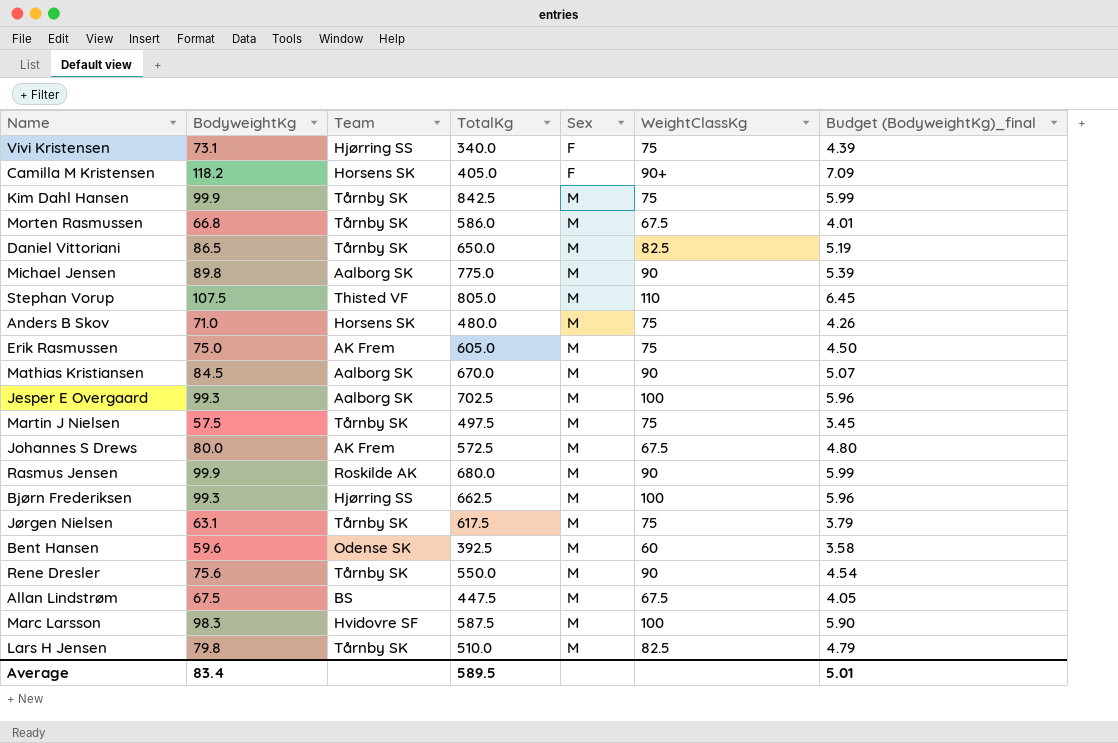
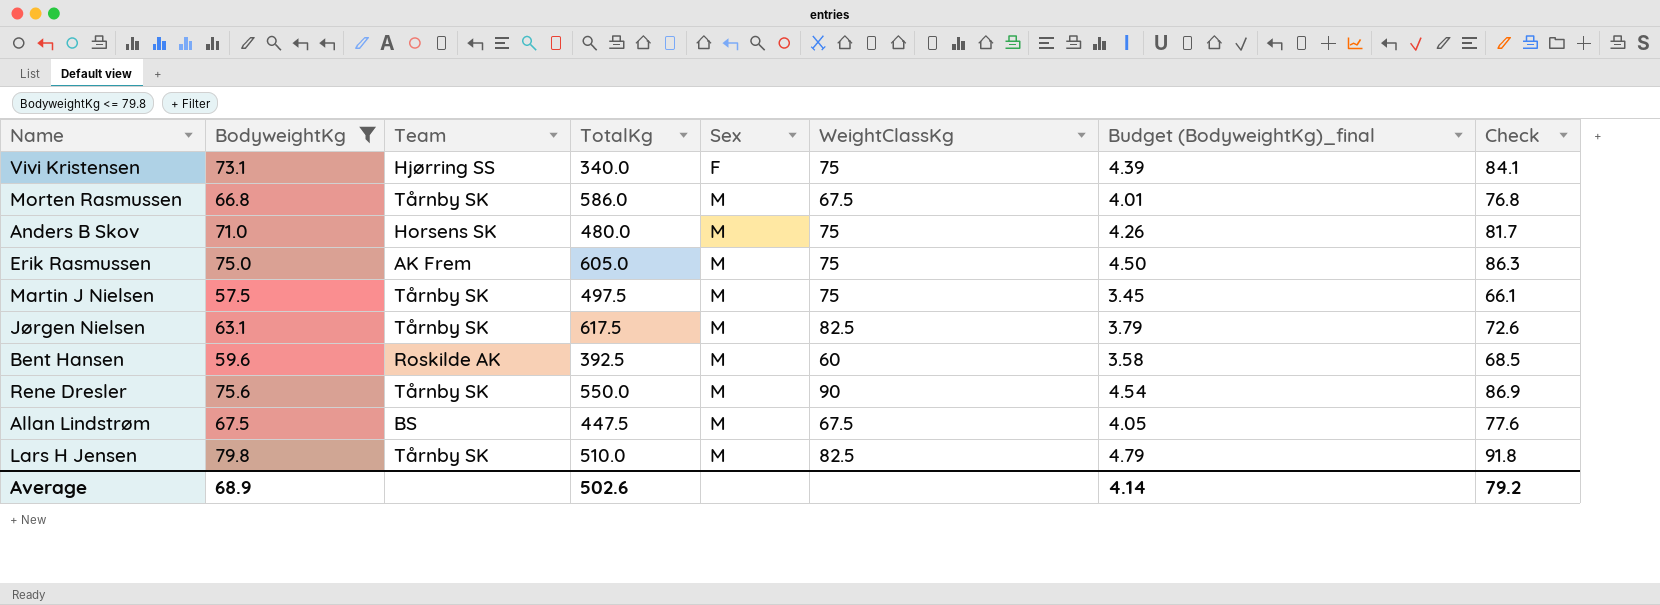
filter: none -> BodyweightKg <= 79.8
column Check | formula: none -> [BodyweightKg] * 1.15
Jørgen Nielsen | WeightClassKg: 75 -> 82.5
Bent Hansen | Team: Odense SK -> Roskilde AK
Average | BodyweightKg: 83.4 -> 68.9
Average | TotalKg: 589.5 -> 502.6
Average | Budget (BodyweightKg)_final: 5.01 -> 4.14

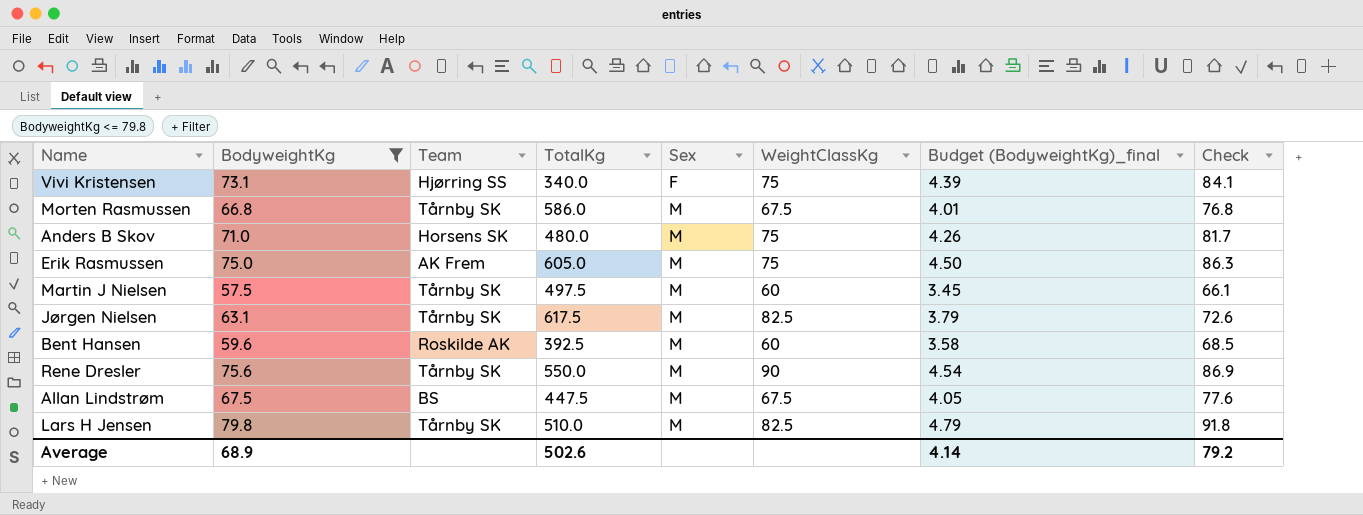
Martin J Nielsen | WeightClassKg: 75 -> 60

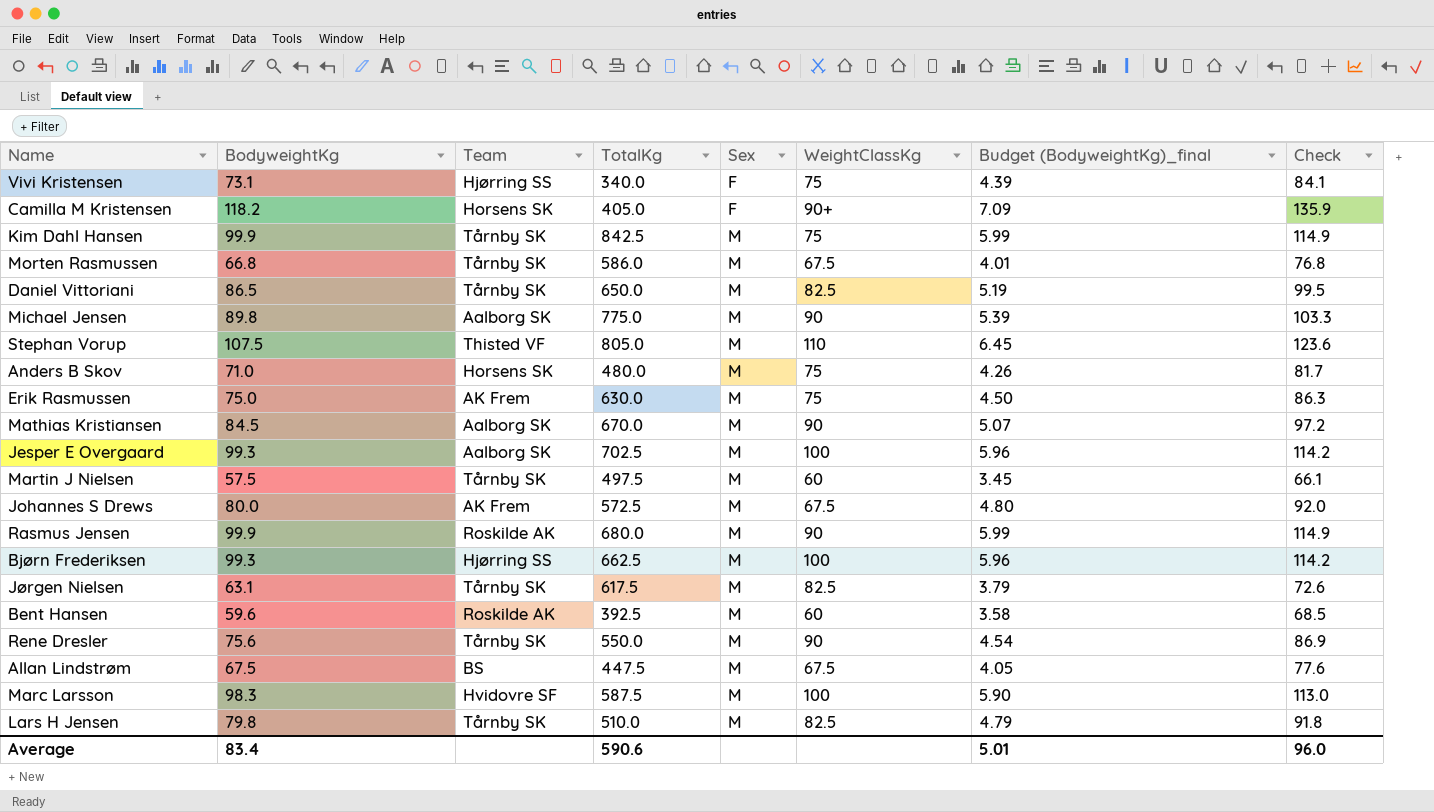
filter: BodyweightKg <= 79.8 -> none
Erik Rasmussen | TotalKg: 605.0 -> 630.0
Average | BodyweightKg: 68.9 -> 83.4
Average | TotalKg: 502.6 -> 590.6
Average | Budget (BodyweightKg)_final: 4.14 -> 5.01
Average | Check: 79.2 -> 96.0

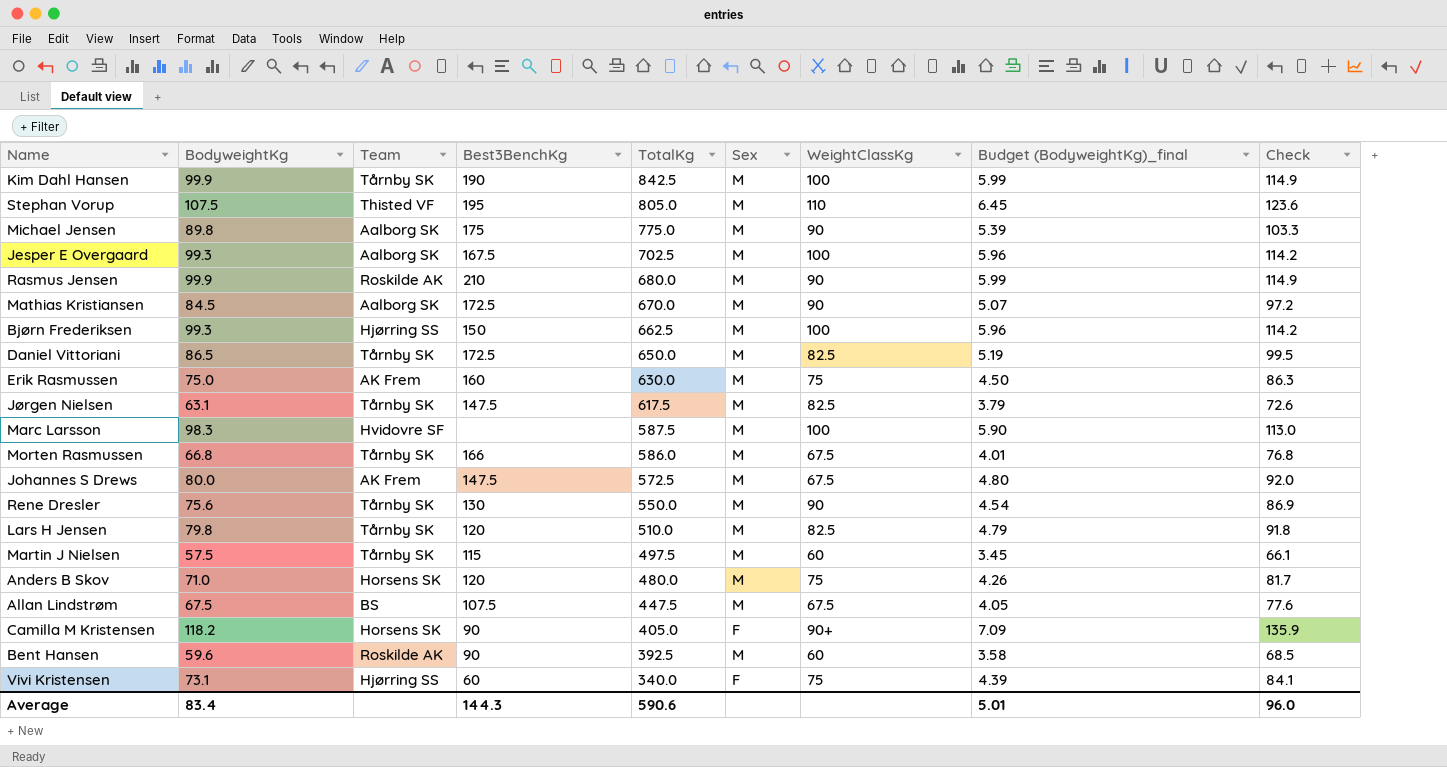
row order: Sex ascending -> TotalKg descending
column Best3BenchKg | position: none -> 4
Kim Dahl Hansen | WeightClassKg: 75 -> 100

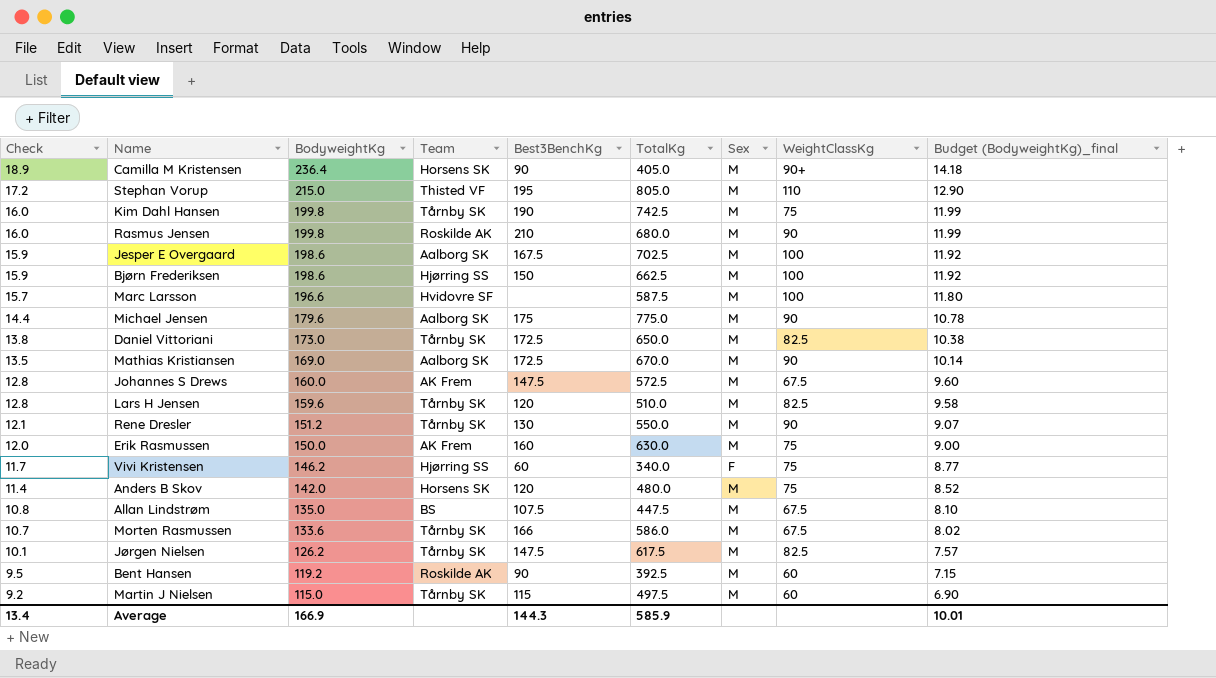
row order: TotalKg descending -> Check descending
column Check | formula: [BodyweightKg] * 1.15 -> [BodyweightKg] * 0.08
column Check | position: 9 -> 1
Camilla M Kristensen | BodyweightKg: 118.2 -> 236.4
Camilla M Kristensen | Sex: F -> M
Camilla M Kristensen | Budget (BodyweightKg)_final: 7.09 -> 14.18
Stephan Vorup | BodyweightKg: 107.5 -> 215.0
Stephan Vorup | Budget (BodyweightKg)_final: 6.45 -> 12.90
Kim Dahl Hansen | BodyweightKg: 99.9 -> 199.8
Kim Dahl Hansen | TotalKg: 842.5 -> 742.5
Kim Dahl Hansen | WeightClassKg: 100 -> 75
Kim Dahl Hansen | Budget (BodyweightKg)_final: 5.99 -> 11.99
Rasmus Jensen | BodyweightKg: 99.9 -> 199.8
Rasmus Jensen | Budget (BodyweightKg)_final: 5.99 -> 11.99
Jesper E Overgaard | BodyweightKg: 99.3 -> 198.6
Jesper E Overgaard | Budget (BodyweightKg)_final: 5.96 -> 11.92
Bjørn Frederiksen | BodyweightKg: 99.3 -> 198.6
Bjørn Frederiksen | Budget (BodyweightKg)_final: 5.96 -> 11.92
Marc Larsson | BodyweightKg: 98.3 -> 196.6
Marc Larsson | Budget (BodyweightKg)_final: 5.90 -> 11.80
Michael Jensen | BodyweightKg: 89.8 -> 179.6
Michael Jensen | Budget (BodyweightKg)_final: 5.39 -> 10.78
Daniel Vittoriani | BodyweightKg: 86.5 -> 173.0
Daniel Vittoriani | Budget (BodyweightKg)_final: 5.19 -> 10.38
Mathias Kristiansen | BodyweightKg: 84.5 -> 169.0
Mathias Kristiansen | Budget (BodyweightKg)_final: 5.07 -> 10.14
Johannes S Drews | BodyweightKg: 80.0 -> 160.0
Johannes S Drews | Budget (BodyweightKg)_final: 4.80 -> 9.60
Lars H Jensen | BodyweightKg: 79.8 -> 159.6
Lars H Jensen | Budget (BodyweightKg)_final: 4.79 -> 9.58
Rene Dresler | BodyweightKg: 75.6 -> 151.2
Rene Dresler | Budget (BodyweightKg)_final: 4.54 -> 9.07
Erik Rasmussen | BodyweightKg: 75.0 -> 150.0
Erik Rasmussen | Budget (BodyweightKg)_final: 4.50 -> 9.00
Vivi Kristensen | BodyweightKg: 73.1 -> 146.2
Vivi Kristensen | Budget (BodyweightKg)_final: 4.39 -> 8.77
Anders B Skov | BodyweightKg: 71.0 -> 142.0
Anders B Skov | Budget (BodyweightKg)_final: 4.26 -> 8.52
Allan Lindstrøm | BodyweightKg: 67.5 -> 135.0
Allan Lindstrøm | Budget (BodyweightKg)_final: 4.05 -> 8.10
Morten Rasmussen | BodyweightKg: 66.8 -> 133.6
Morten Rasmussen | Budget (BodyweightKg)_final: 4.01 -> 8.02
Jørgen Nielsen | BodyweightKg: 63.1 -> 126.2
Jørgen Nielsen | Budget (BodyweightKg)_final: 3.79 -> 7.57
Bent Hansen | BodyweightKg: 59.6 -> 119.2
Bent Hansen | Budget (BodyweightKg)_final: 3.58 -> 7.15
Martin J Nielsen | BodyweightKg: 57.5 -> 115.0
Martin J Nielsen | Budget (BodyweightKg)_final: 3.45 -> 6.90
Average | Check: 96.0 -> 13.4
Average | BodyweightKg: 83.4 -> 166.9
Average | TotalKg: 590.6 -> 585.9
Average | Budget (BodyweightKg)_final: 5.01 -> 10.01

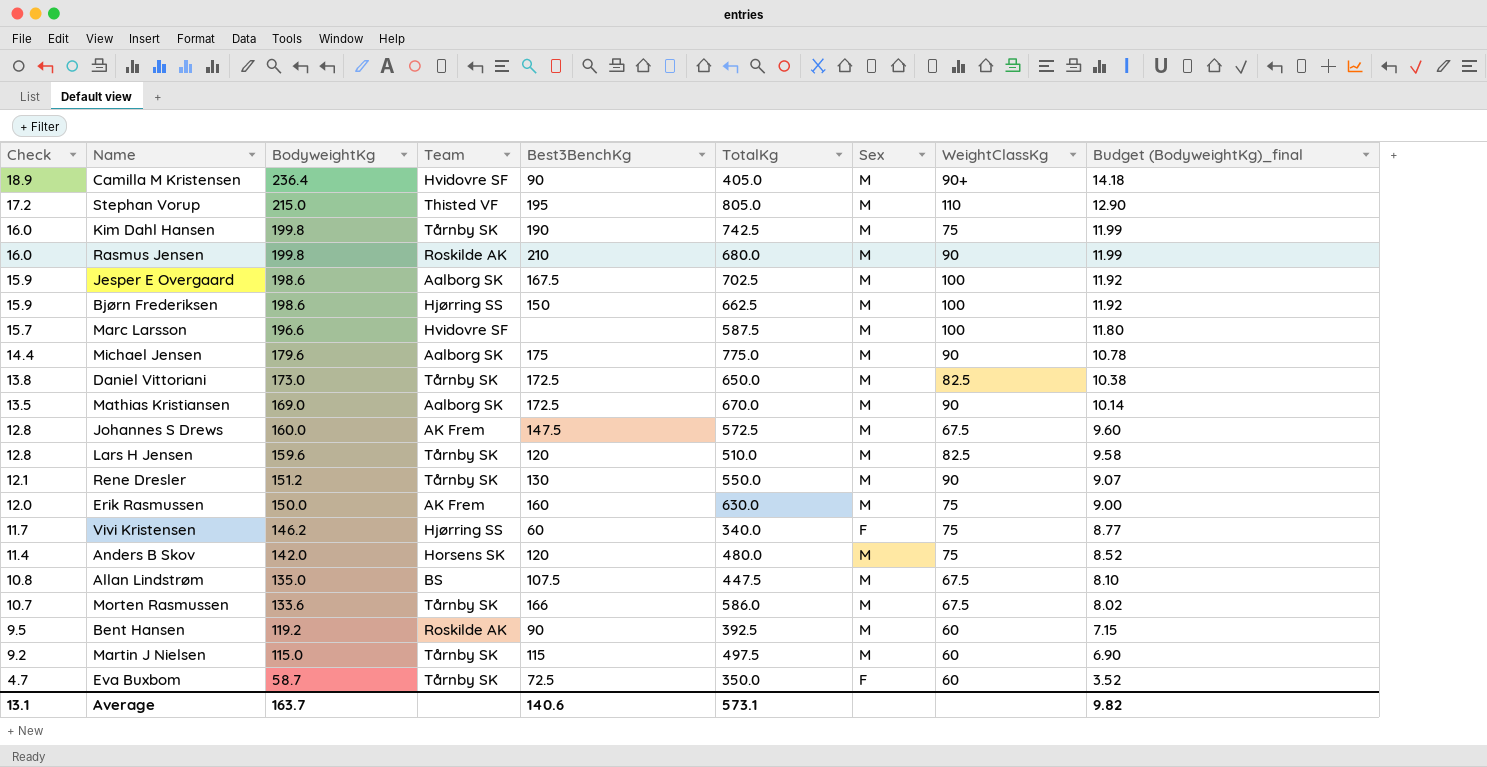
row Jørgen Nielsen: 10.1 | 126.2 | Tårnby SK | 147.5 | 617.5 | M | 82.5 | 7.57 -> none
Camilla M Kristensen | Team: Horsens SK -> Hvidovre SF
row Eva Buxbom: none -> 4.7 | 58.7 | Tårnby SK | 72.5 | 350.0 | F | 60 | 3.52
Average | Check: 13.4 -> 13.1
Average | BodyweightKg: 166.9 -> 163.7
Average | Best3BenchKg: 144.3 -> 140.6
Average | TotalKg: 585.9 -> 573.1
Average | Budget (BodyweightKg)_final: 10.01 -> 9.82

